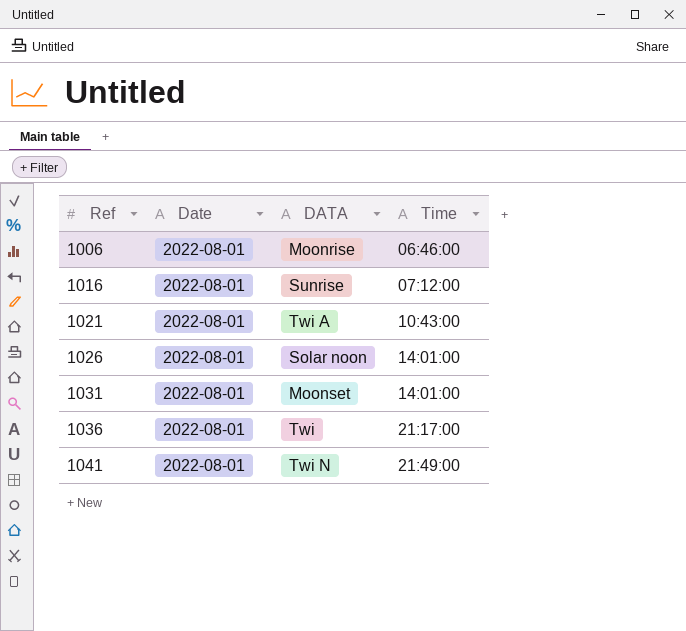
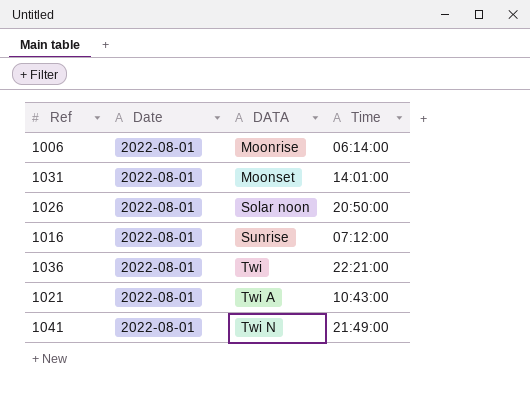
row order: Ref ascending -> DATA ascending
1006 | Time: 06:46:00 -> 06:14:00
1026 | Time: 14:01:00 -> 20:50:00
1036 | Time: 21:17:00 -> 22:21:00

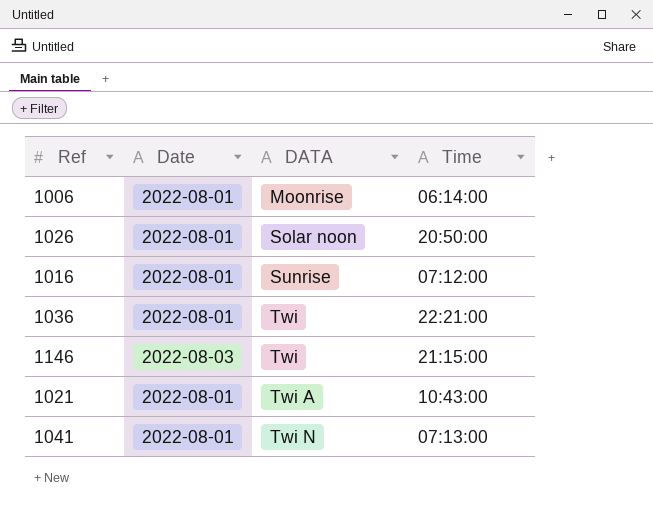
row 1031: 2022-08-01 | Moonset | 14:01:00 -> none
row 1146: none -> 2022-08-03 | Twi | 21:15:00
1041 | Time: 21:49:00 -> 07:13:00

